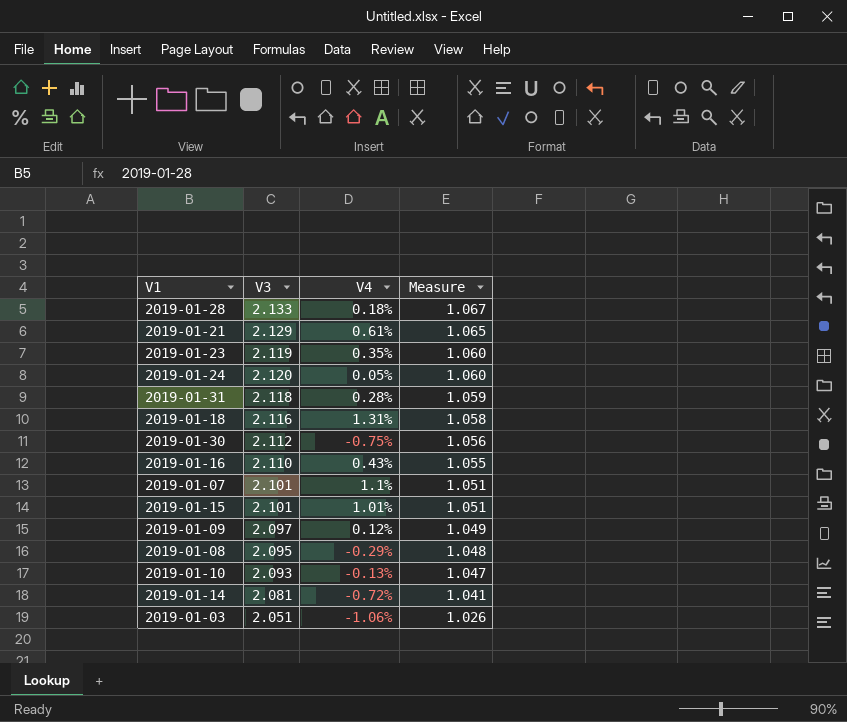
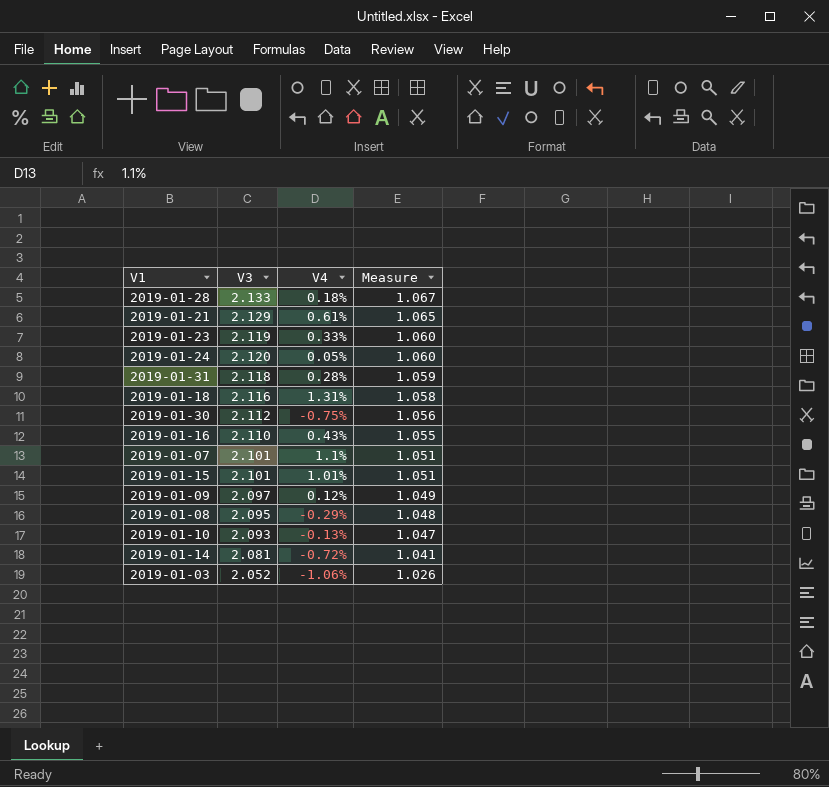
2019-01-23 | V4: 0.35% -> 0.33%
2019-01-03 | V3: 2.051 -> 2.052

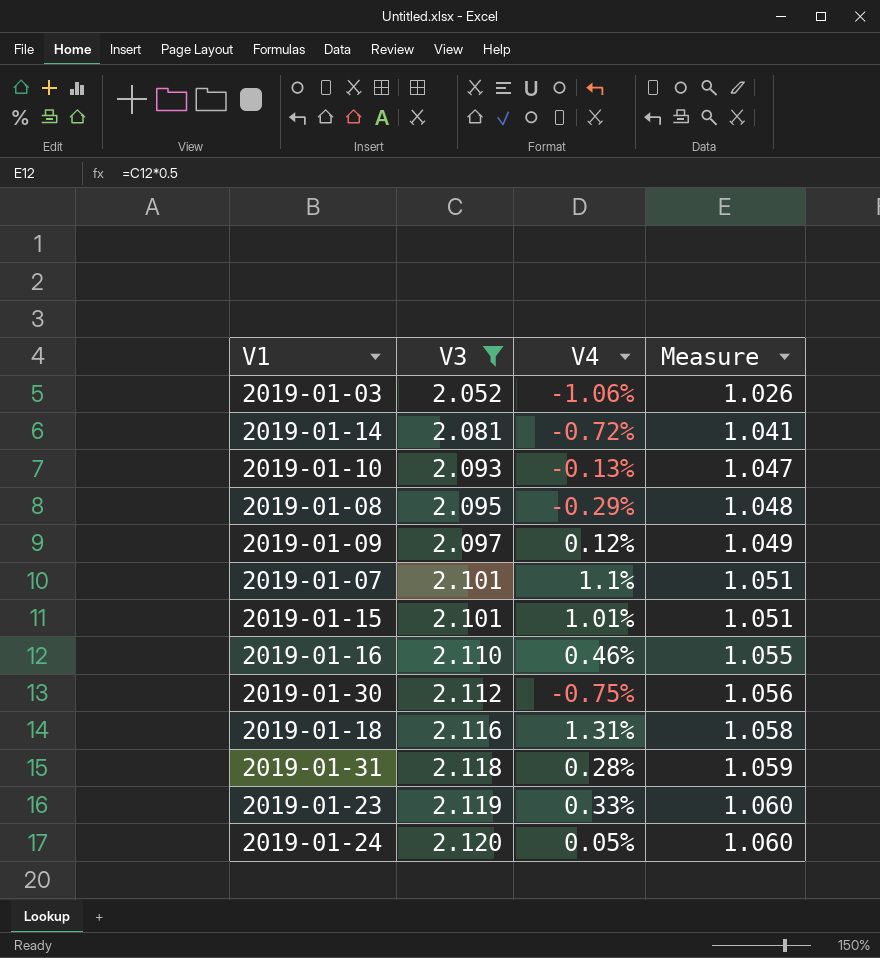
filter: none -> V3 <= 2.120
row order: Measure descending -> V3 ascending
2019-01-16 | V4: 0.43% -> 0.46%

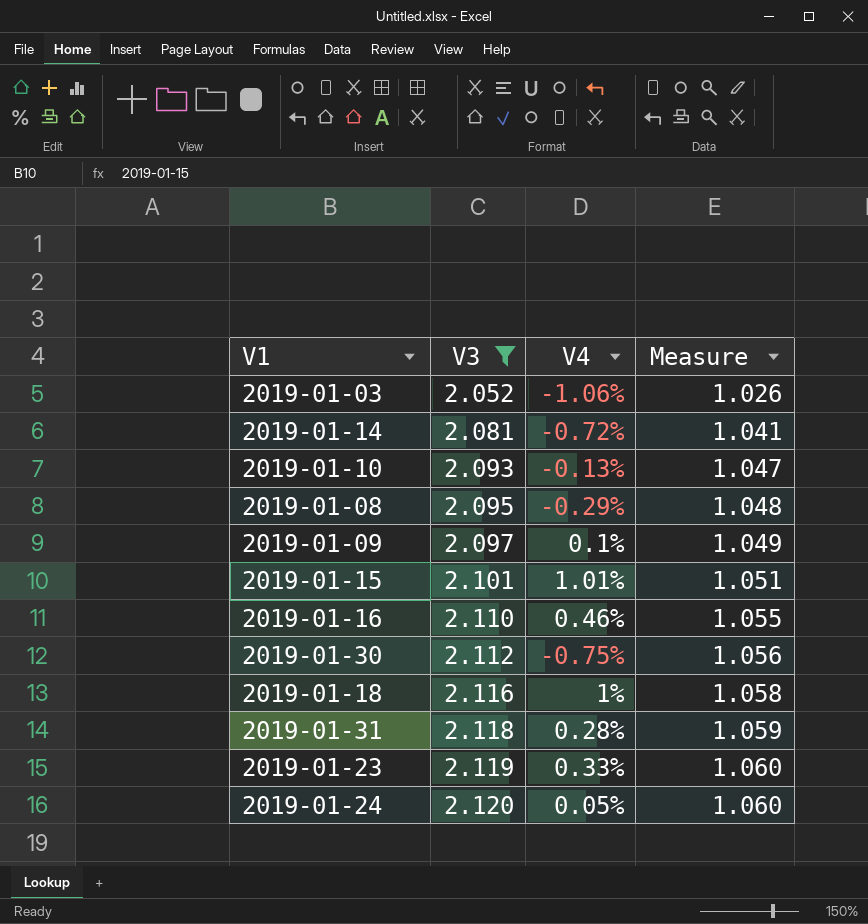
row 2019-01-07: 2.101 | 1.1% | 1.051 -> none
2019-01-09 | V4: 0.12% -> 0.1%
2019-01-18 | V4: 1.31% -> 1%

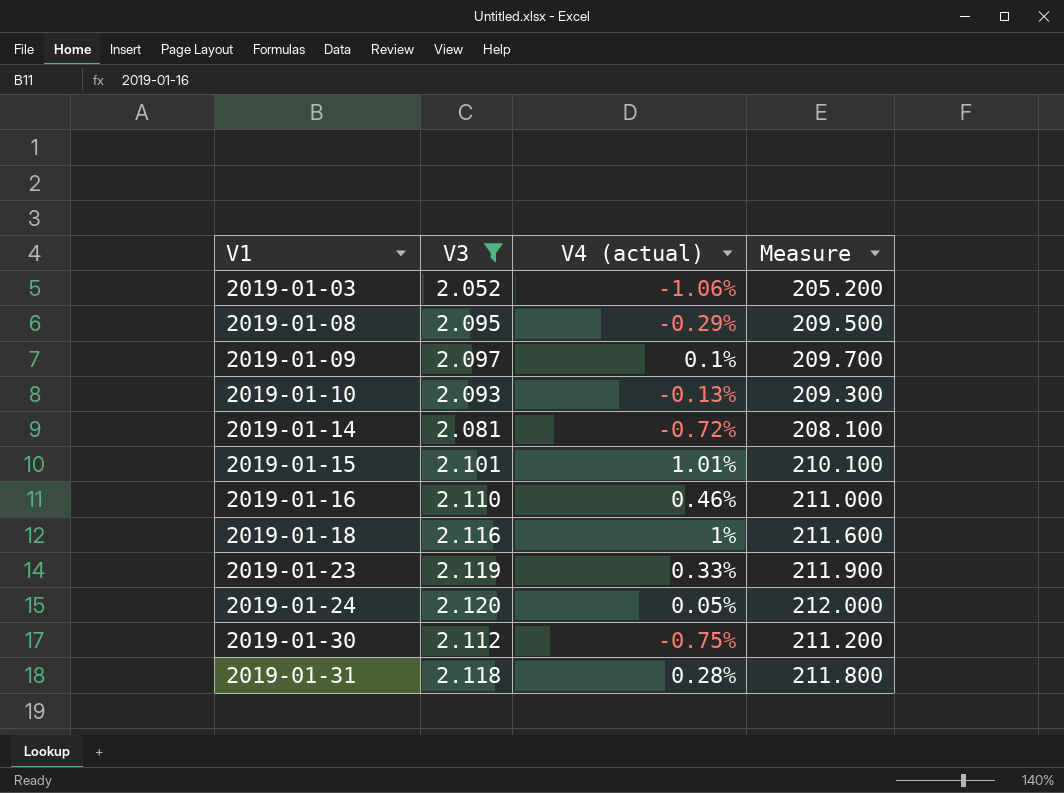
row order: V3 ascending -> V1 ascending
column name: V4 -> V4 (actual)
column Measure | formula: [V3] * 0.5 -> [V3] * 100

